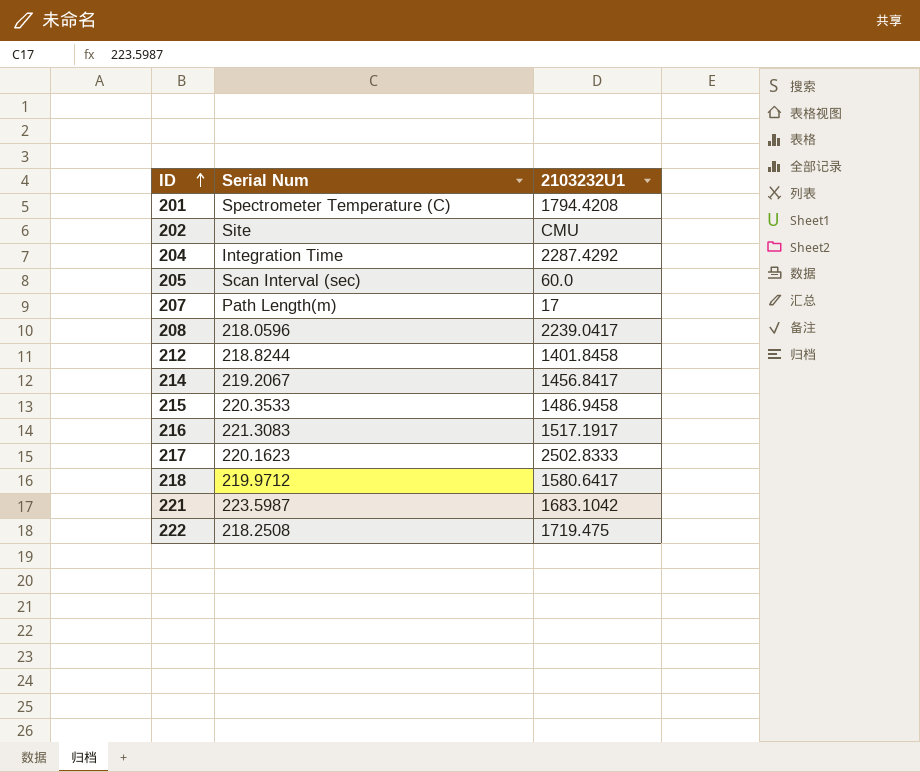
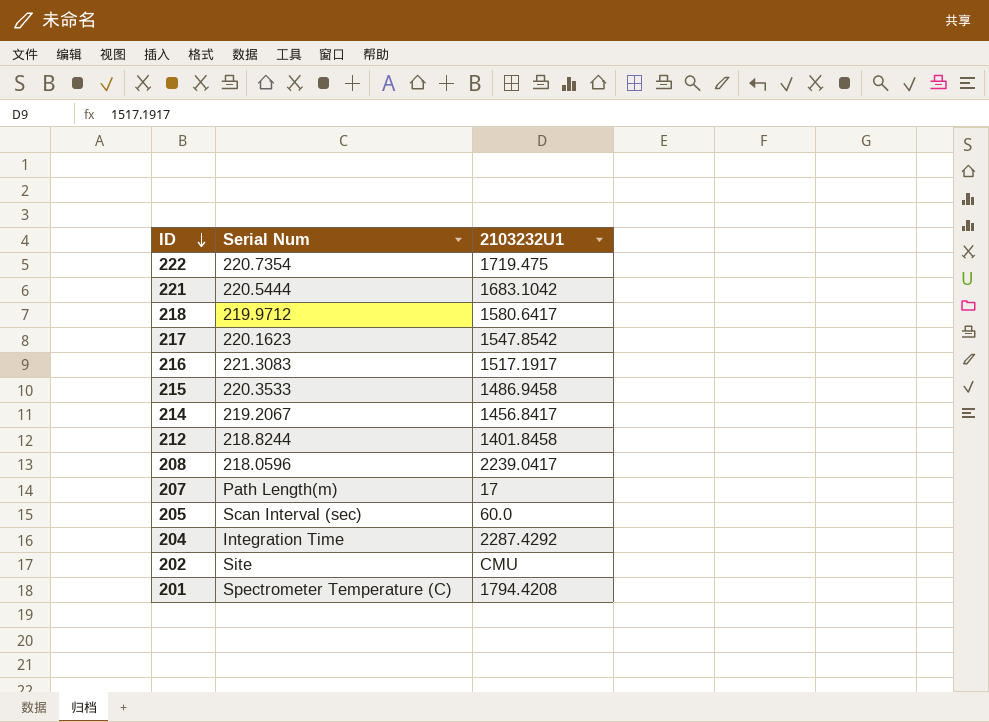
row order: ID ascending -> ID descending
222 | Serial Num: 218.2508 -> 220.7354
221 | Serial Num: 223.5987 -> 220.5444
217 | 2103232U1: 2502.8333 -> 1547.8542

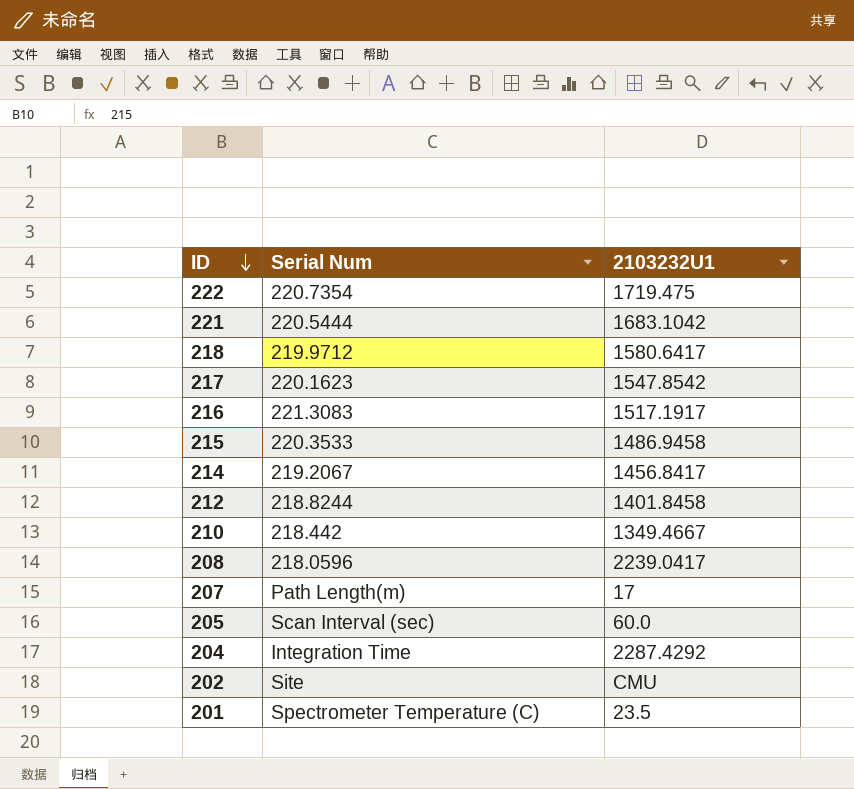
row 210: none -> 218.442 | 1349.4667
201 | 2103232U1: 1794.4208 -> 23.5

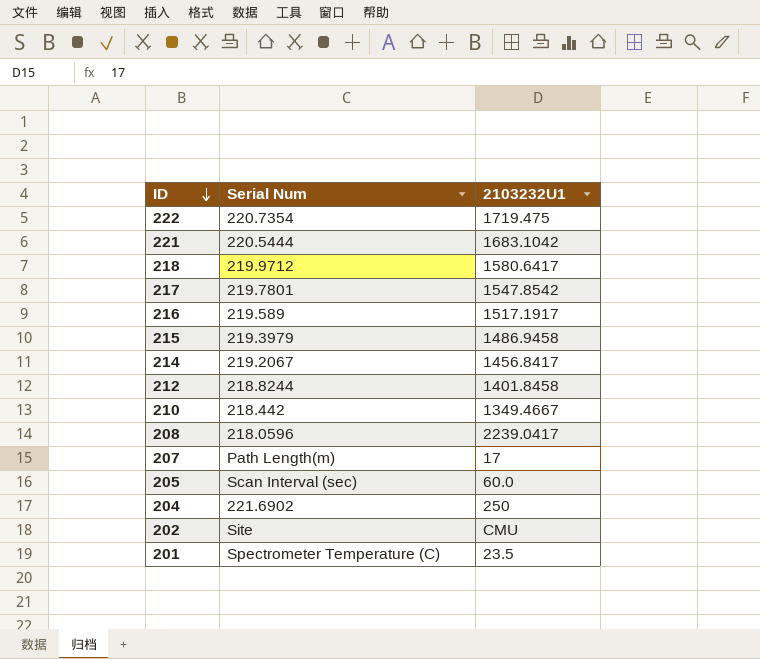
217 | Serial Num: 220.1623 -> 219.7801
216 | Serial Num: 221.3083 -> 219.589
215 | Serial Num: 220.3533 -> 219.3979
204 | Serial Num: Integration Time -> 221.6902
204 | 2103232U1: 2287.4292 -> 250

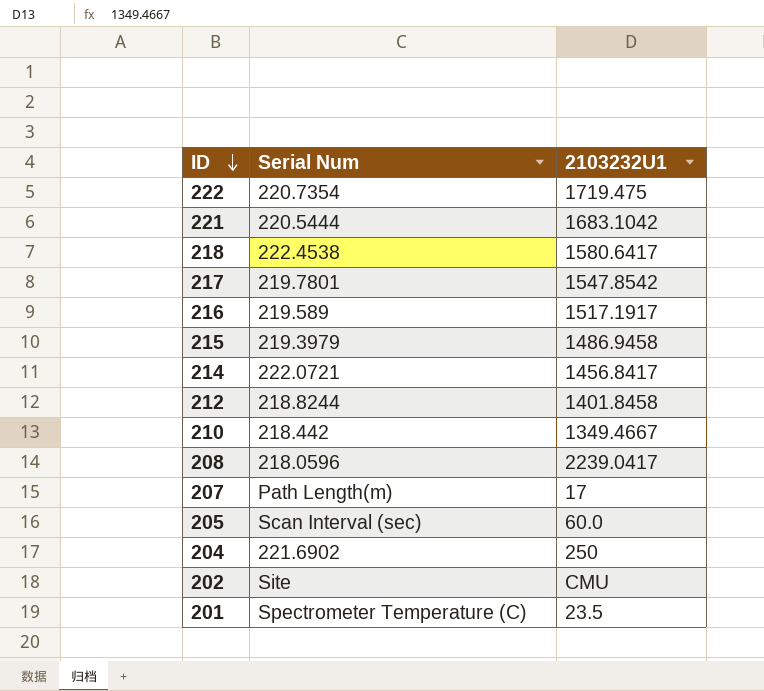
218 | Serial Num: 219.9712 -> 222.4538
214 | Serial Num: 219.2067 -> 222.0721

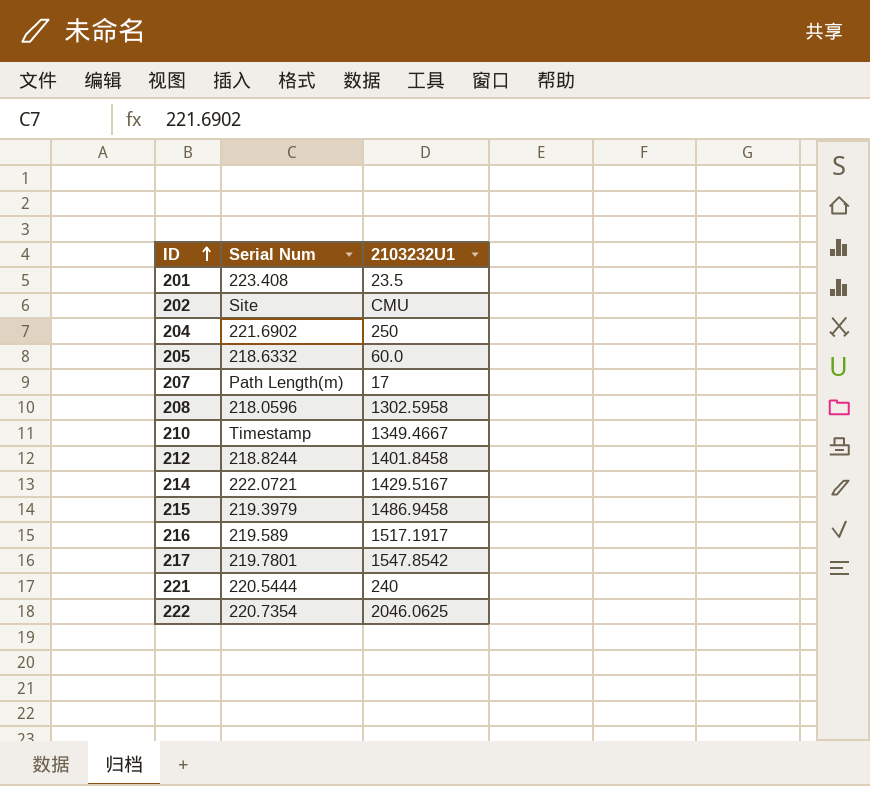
row order: ID descending -> ID ascending
row 218: 222.4538 | 1580.6417 -> none
201 | Serial Num: Spectrometer Temperature (C) -> 223.408
205 | Serial Num: Scan Interval (sec) -> 218.6332
208 | 2103232U1: 2239.0417 -> 1302.5958
210 | Serial Num: 218.442 -> Timestamp
214 | 2103232U1: 1456.8417 -> 1429.5167
221 | 2103232U1: 1683.1042 -> 240
222 | 2103232U1: 1719.475 -> 2046.0625

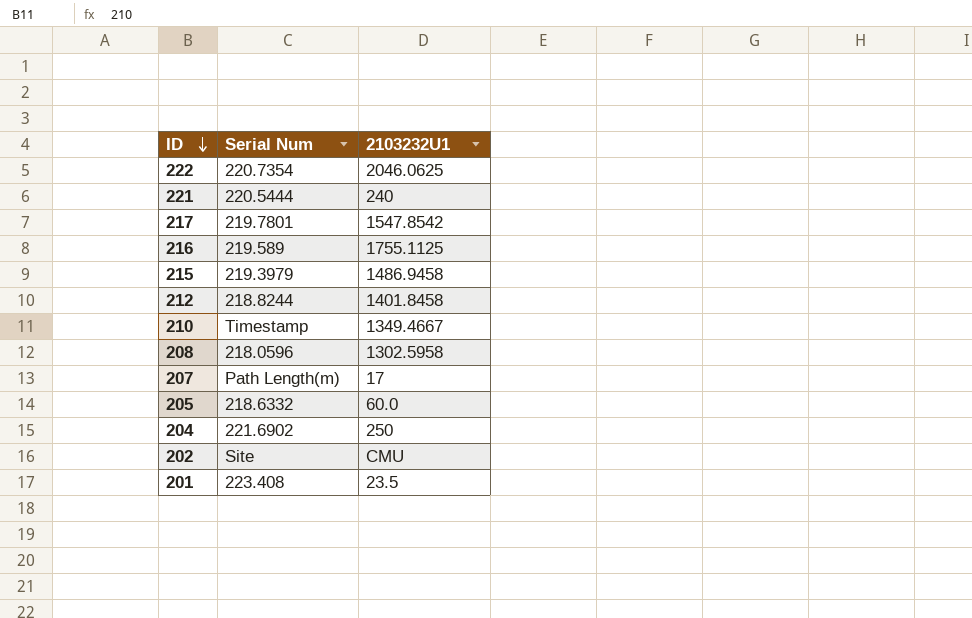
row order: ID ascending -> ID descending
row 214: 222.0721 | 1429.5167 -> none
216 | 2103232U1: 1517.1917 -> 1755.1125

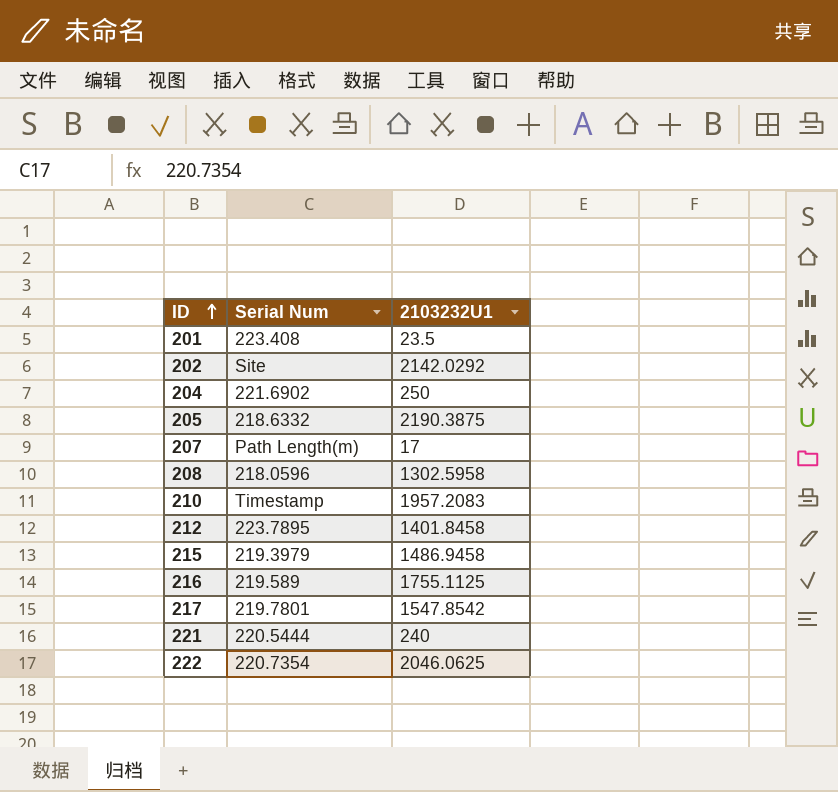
row order: ID descending -> ID ascending
202 | 2103232U1: CMU -> 2142.0292
205 | 2103232U1: 60.0 -> 2190.3875
210 | 2103232U1: 1349.4667 -> 1957.2083
212 | Serial Num: 218.8244 -> 223.7895

